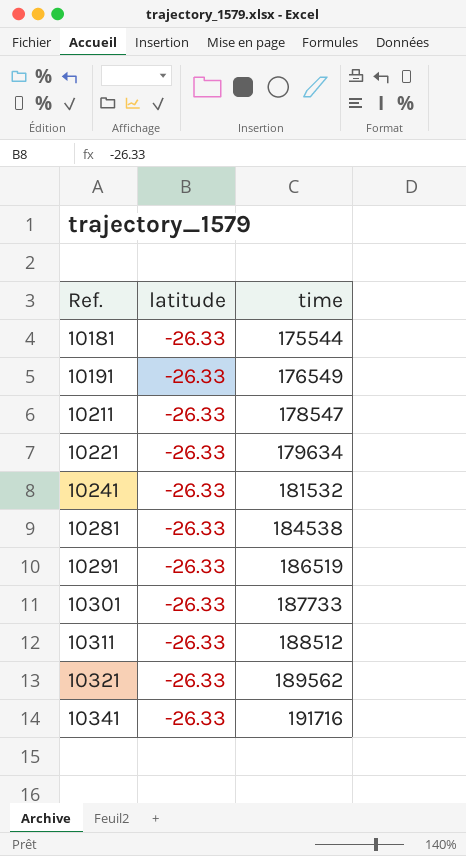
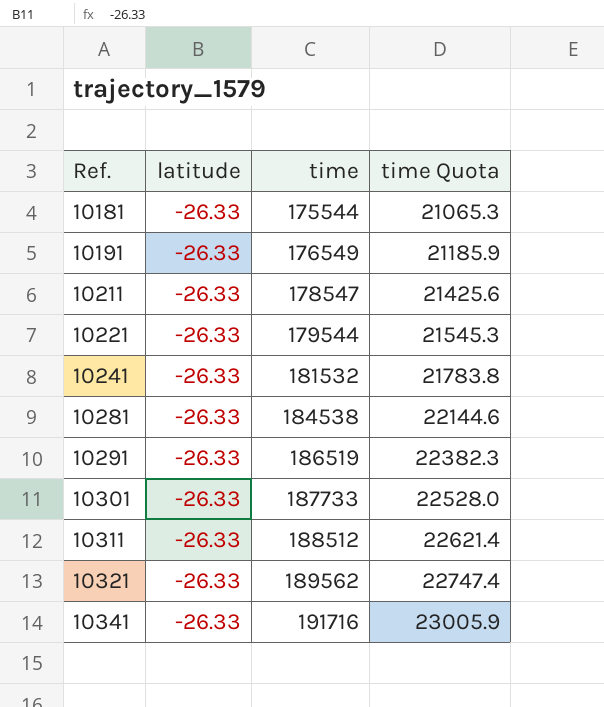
column time Quota | formula: none -> [time] * 0.12
10221 | time: 179634 -> 179544

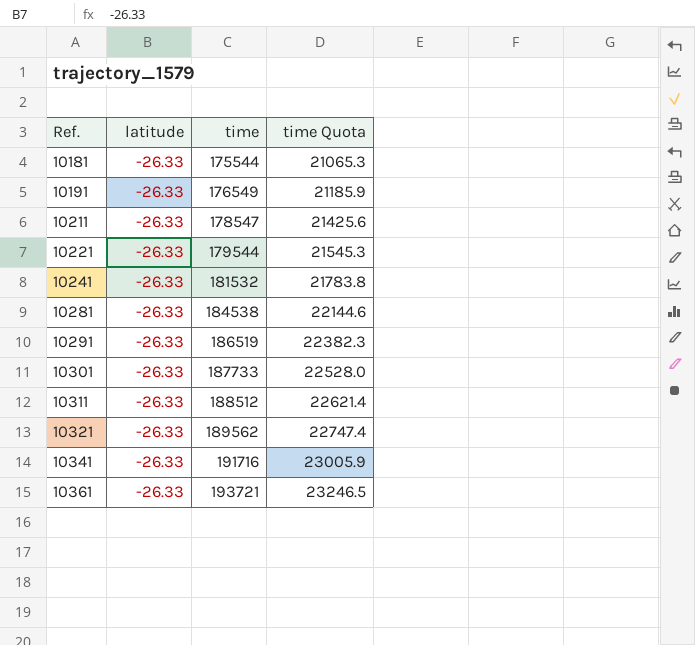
row 10361: none -> -26.33 | 193721 | 23246.5

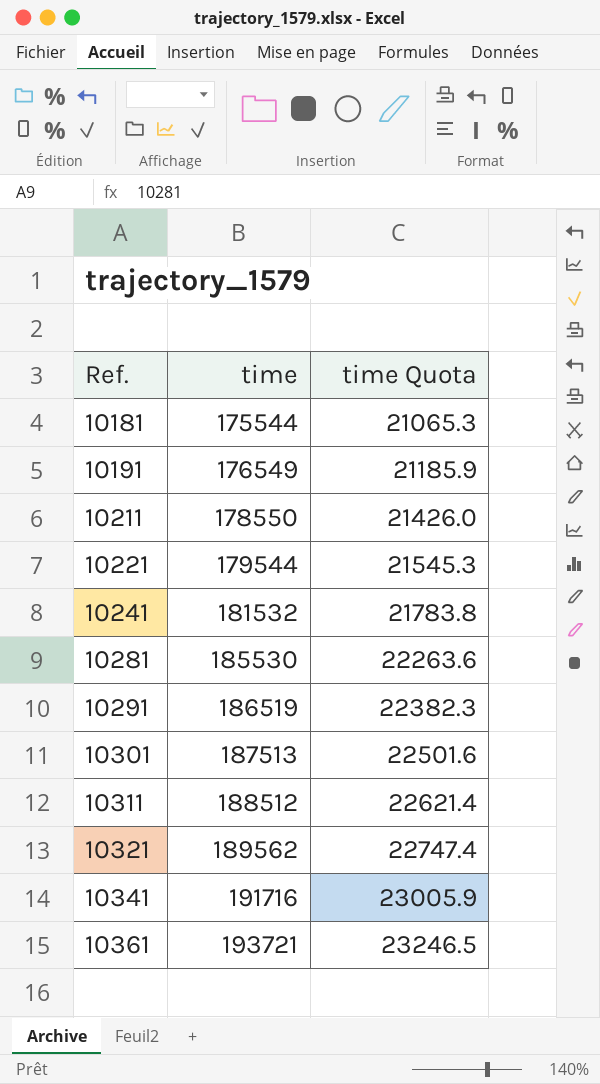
column latitude | position: 2 -> none
10211 | time: 178547 -> 178550
10211 | time Quota: 21425.6 -> 21426.0
10281 | time: 184538 -> 185530
10281 | time Quota: 22144.6 -> 22263.6
10301 | time: 187733 -> 187513
10301 | time Quota: 22528.0 -> 22501.6

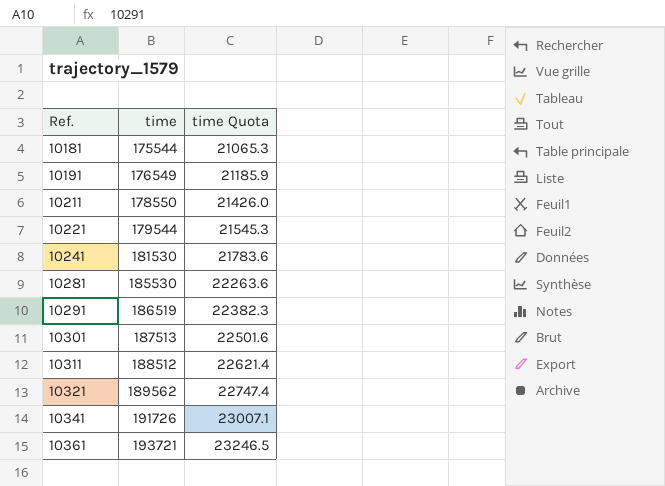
10241 | time: 181532 -> 181530
10241 | time Quota: 21783.8 -> 21783.6
10341 | time: 191716 -> 191726
10341 | time Quota: 23005.9 -> 23007.1

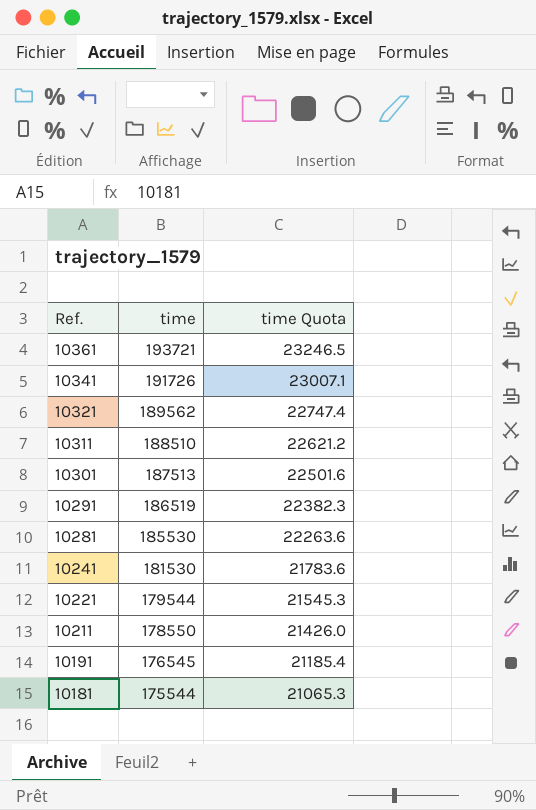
row order: Ref. ascending -> Ref. descending
10311 | time: 188512 -> 188510
10311 | time Quota: 22621.4 -> 22621.2
10191 | time: 176549 -> 176545
10191 | time Quota: 21185.9 -> 21185.4

